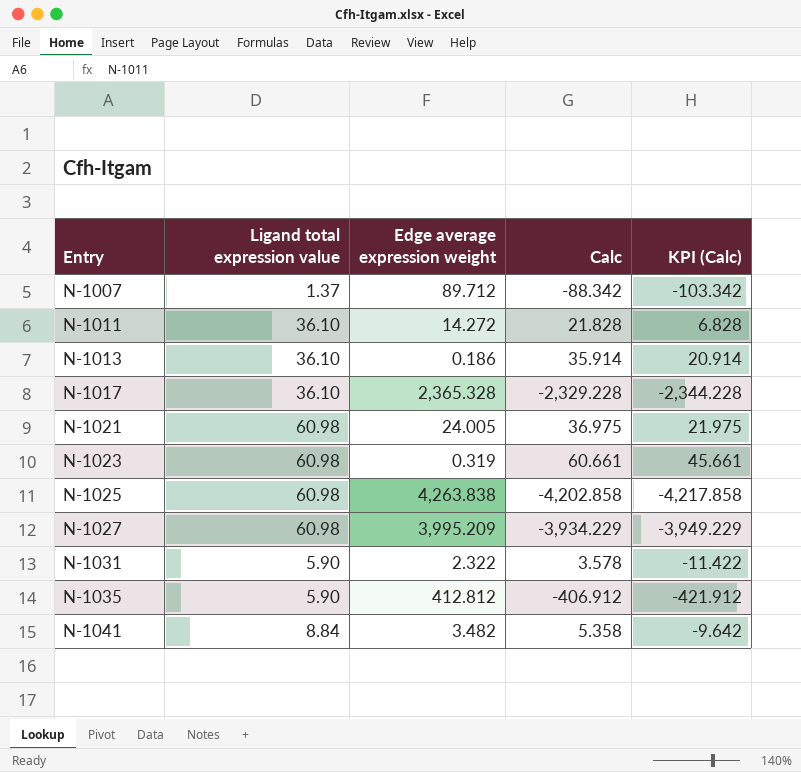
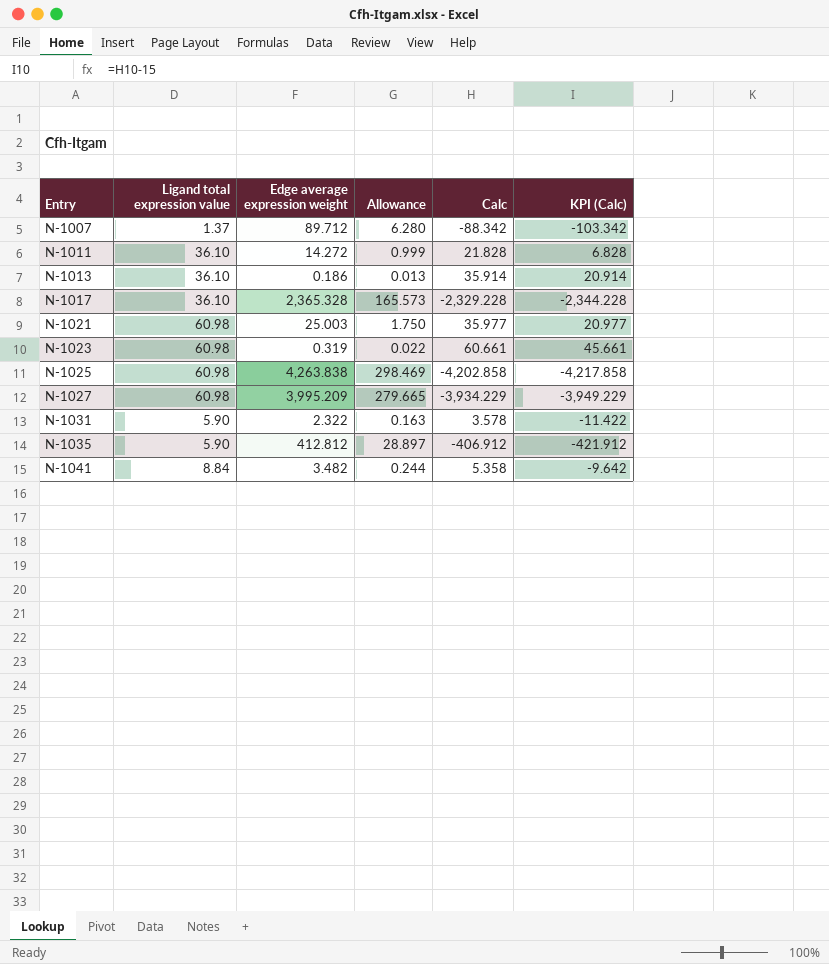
column Allowance | formula: none -> [Edge average expression weight] * 0.07
N-1021 | Edge average expression weight: 24.005 -> 25.003
N-1021 | Calc: 36.975 -> 35.977
N-1021 | KPI (Calc): 21.975 -> 20.977

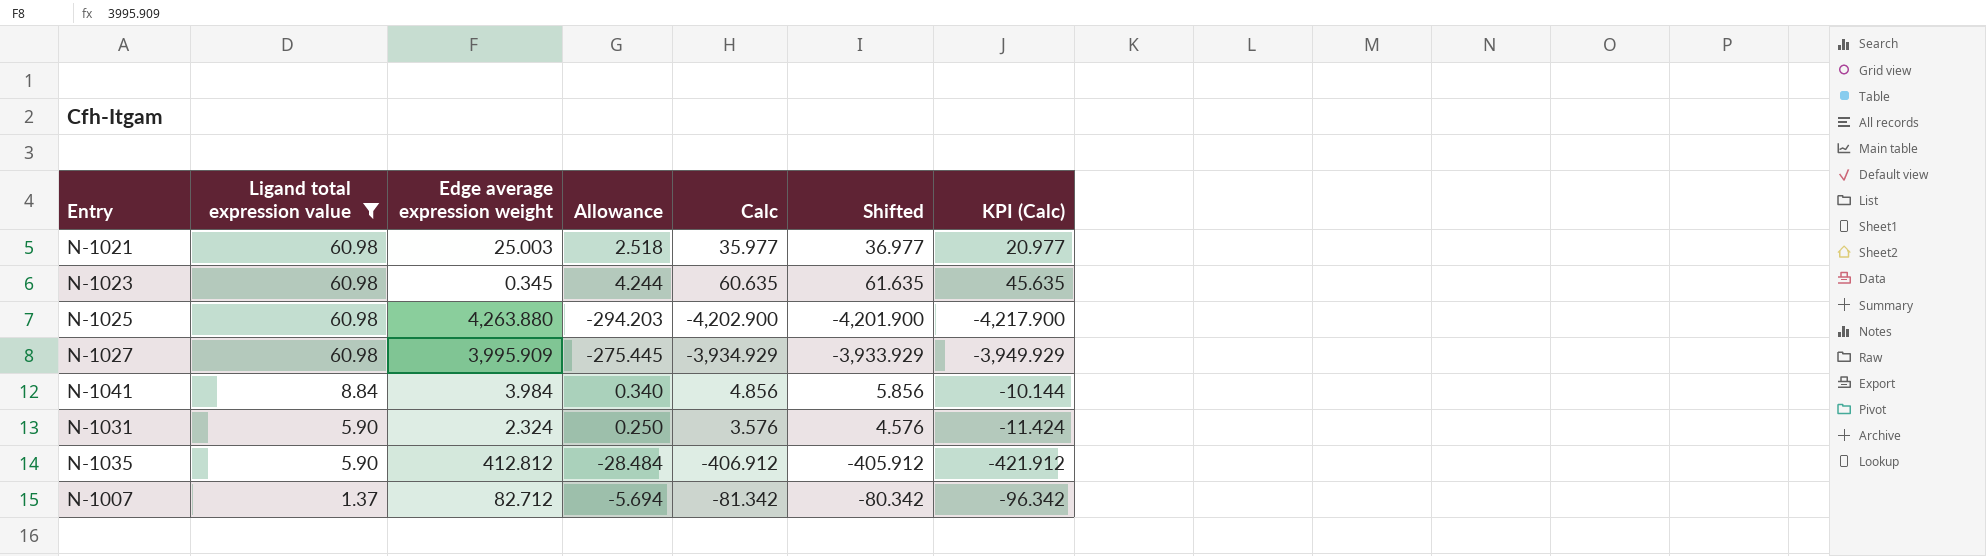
filter: none -> Ligand total expression value != 36.10
row order: Entry ascending -> Ligand total expression value descending
column Allowance | formula: [Edge average expression weight] * 0.07 -> [Calc] * 0.07
column Shifted | formula: none -> [Calc] + 1
N-1023 | Edge average expression weight: 0.319 -> 0.345
N-1023 | Calc: 60.661 -> 60.635
N-1023 | KPI (Calc): 45.661 -> 45.635
N-1025 | Edge average expression weight: 4,263.838 -> 4,263.880
N-1025 | Calc: -4,202.858 -> -4,202.900
N-1025 | KPI (Calc): -4,217.858 -> -4,217.900
N-1027 | Edge average expression weight: 3,995.209 -> 3,995.909
N-1027 | Calc: -3,934.229 -> -3,934.929
N-1027 | KPI (Calc): -3,949.229 -> -3,949.929
N-1041 | Edge average expression weight: 3.482 -> 3.984
N-1041 | Calc: 5.358 -> 4.856
N-1041 | KPI (Calc): -9.642 -> -10.144
N-1031 | Edge average expression weight: 2.322 -> 2.324
N-1031 | Calc: 3.578 -> 3.576
N-1031 | KPI (Calc): -11.422 -> -11.424
N-1007 | Edge average expression weight: 89.712 -> 82.712
N-1007 | Calc: -88.342 -> -81.342
N-1007 | KPI (Calc): -103.342 -> -96.342

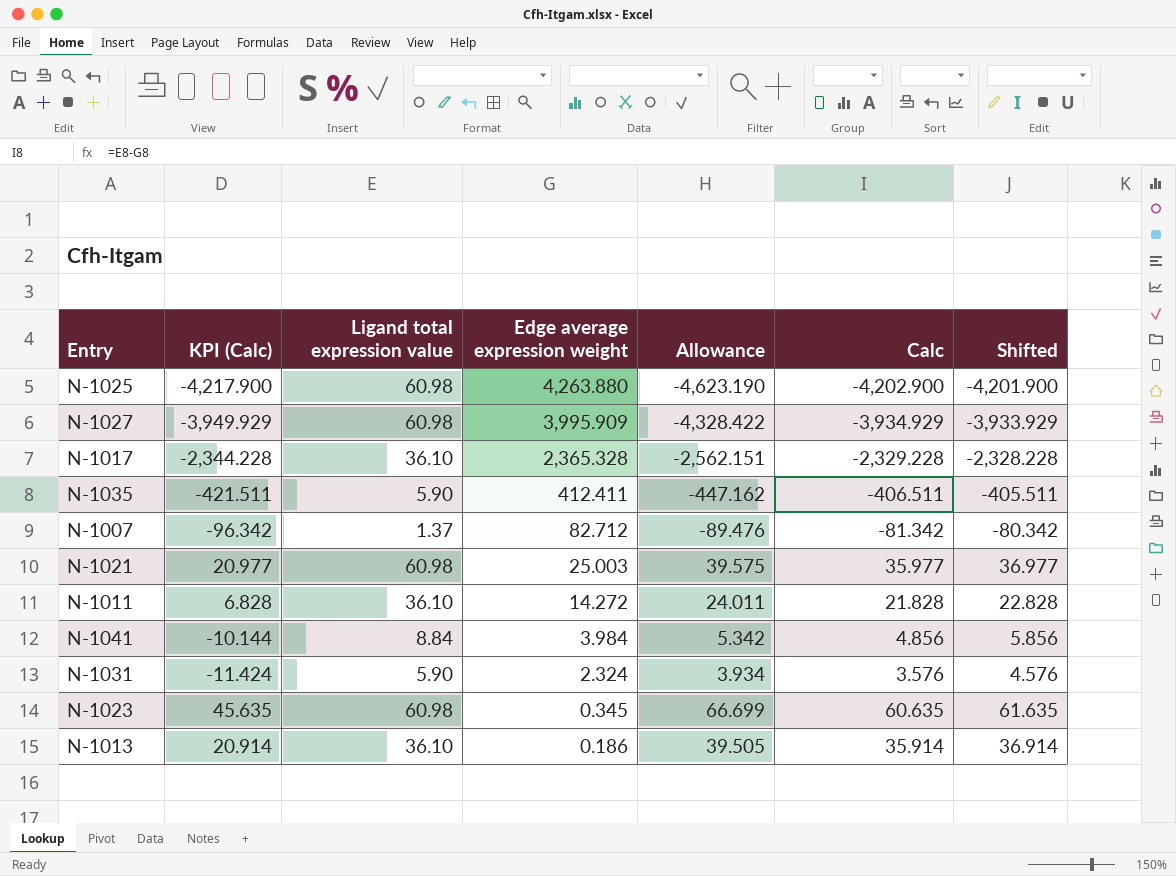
filter: Ligand total expression value != 36.10 -> none
row order: Ligand total expression value descending -> Edge average expression weight descending
column KPI (Calc) | position: 7 -> 2
column Allowance | formula: [Calc] * 0.07 -> [Calc] * 1.1
N-1035 | KPI (Calc): -421.912 -> -421.511
N-1035 | Edge average expression weight: 412.812 -> 412.411
N-1035 | Calc: -406.912 -> -406.511
N-1035 | Shifted: -405.912 -> -405.511

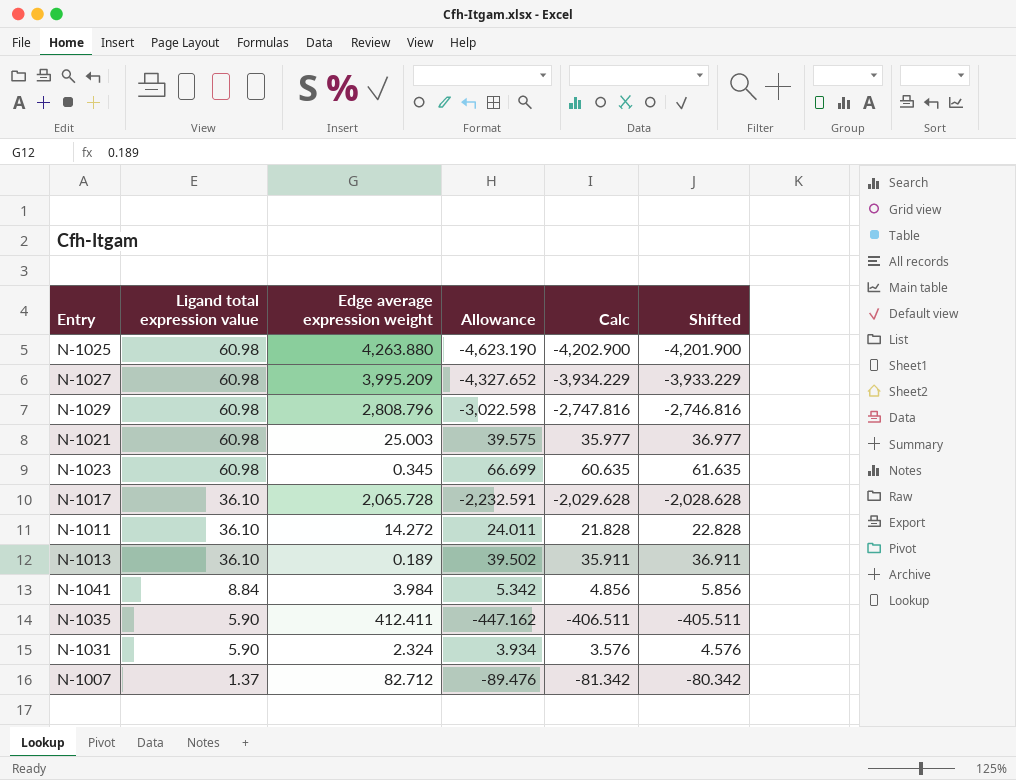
row order: Edge average expression weight descending -> Ligand total expression value descending
column KPI (Calc) | formula: [Calc] - 15 -> none
N-1027 | Edge average expression weight: 3,995.909 -> 3,995.209
N-1027 | Allowance: -4,328.422 -> -4,327.652
N-1027 | Calc: -3,934.929 -> -3,934.229
N-1027 | Shifted: -3,933.929 -> -3,933.229
row N-1029: none -> 60.98 | 2,808.796 | -3,022.598 | -2,747.816 | -2,746.816
N-1017 | Edge average expression weight: 2,365.328 -> 2,065.728
N-1017 | Allowance: -2,562.151 -> -2,232.591
N-1017 | Calc: -2,329.228 -> -2,029.628
N-1017 | Shifted: -2,328.228 -> -2,028.628
N-1013 | Edge average expression weight: 0.186 -> 0.189
N-1013 | Allowance: 39.505 -> 39.502
N-1013 | Calc: 35.914 -> 35.911
N-1013 | Shifted: 36.914 -> 36.911

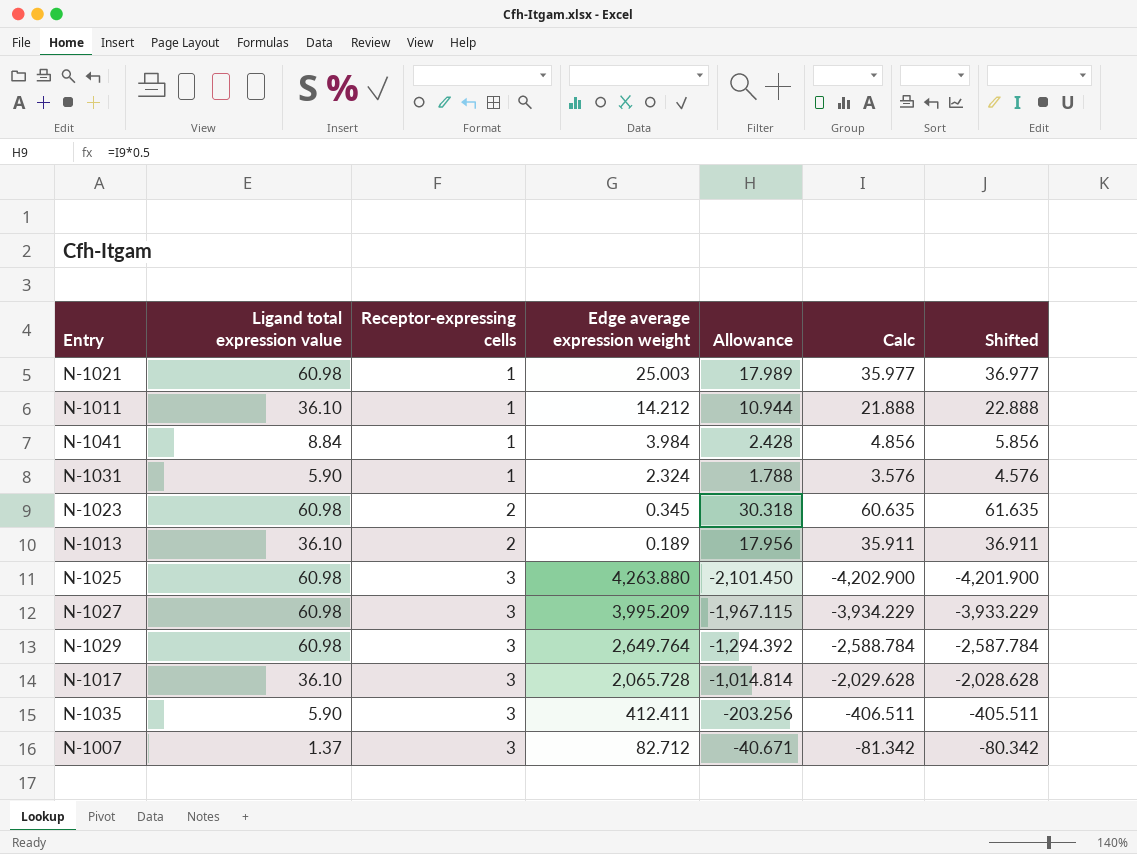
row order: Ligand total expression value descending -> Receptor-expressing cells ascending
column Receptor-expressing cells | position: none -> 3
column Allowance | formula: [Calc] * 1.1 -> [Calc] * 0.5
N-1011 | Edge average expression weight: 14.272 -> 14.212
N-1011 | Calc: 21.828 -> 21.888
N-1011 | Shifted: 22.828 -> 22.888
N-1029 | Edge average expression weight: 2,808.796 -> 2,649.764
N-1029 | Calc: -2,747.816 -> -2,588.784
N-1029 | Shifted: -2,746.816 -> -2,587.784

